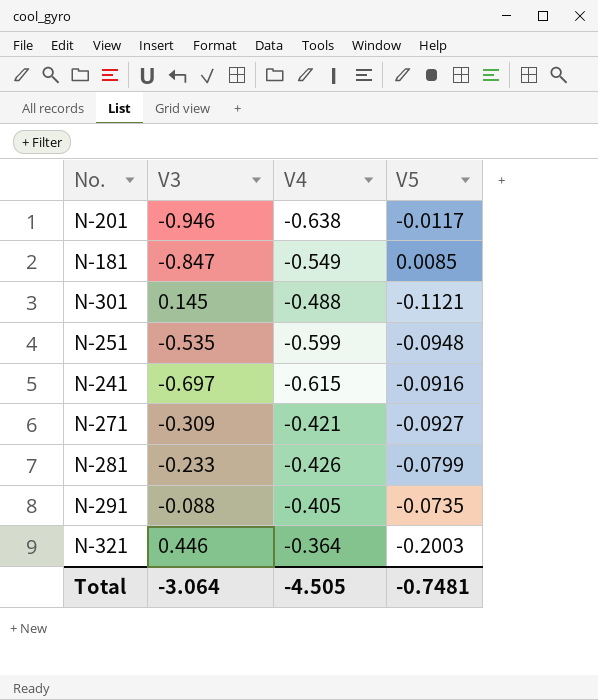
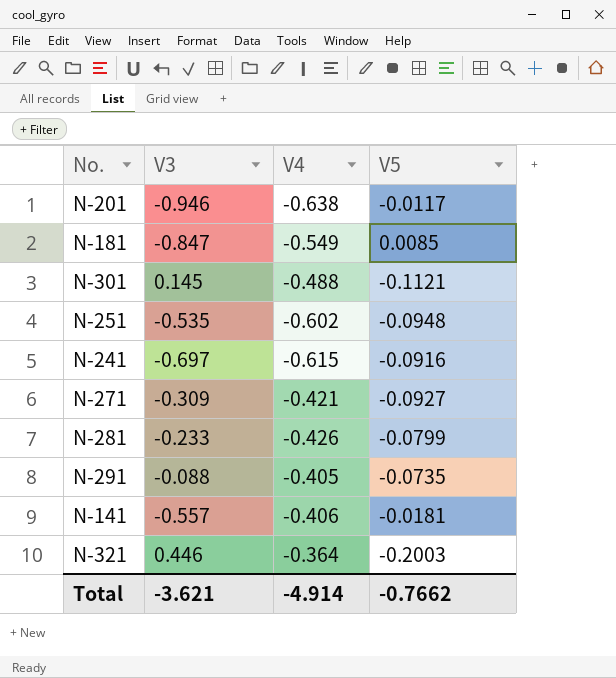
N-251 | V4: -0.599 -> -0.602
row N-141: none -> -0.557 | -0.406 | -0.0181
Total | V3: -3.064 -> -3.621
Total | V4: -4.505 -> -4.914
Total | V5: -0.7481 -> -0.7662

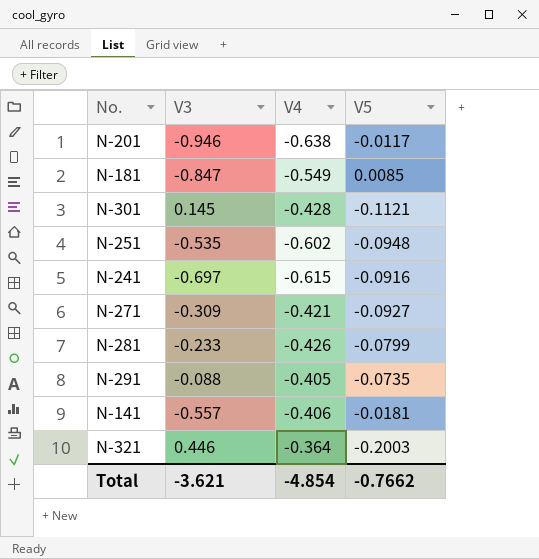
N-301 | V4: -0.488 -> -0.428
Total | V4: -4.914 -> -4.854

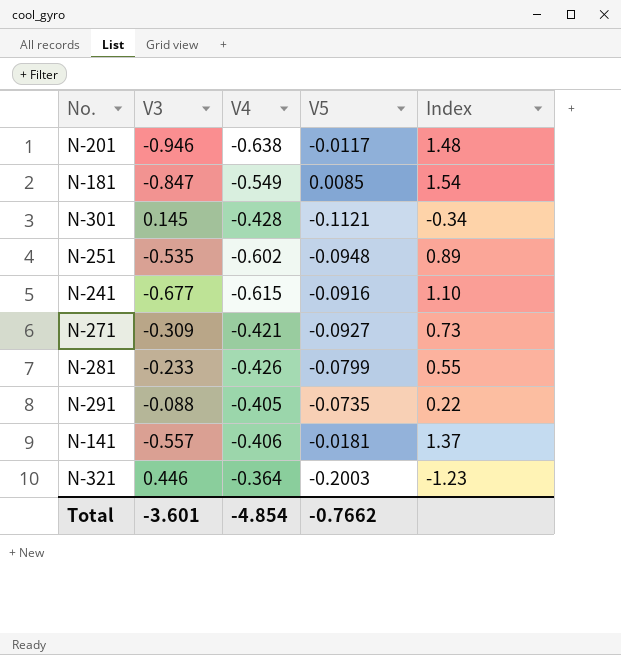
column Index | formula: none -> [V3] / [V4]
N-241 | V3: -0.697 -> -0.677
Total | V3: -3.621 -> -3.601

